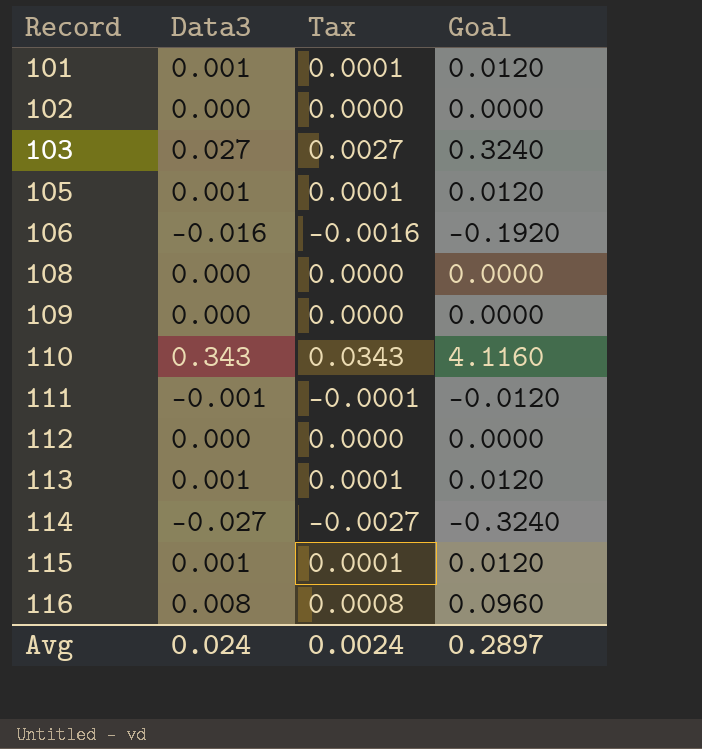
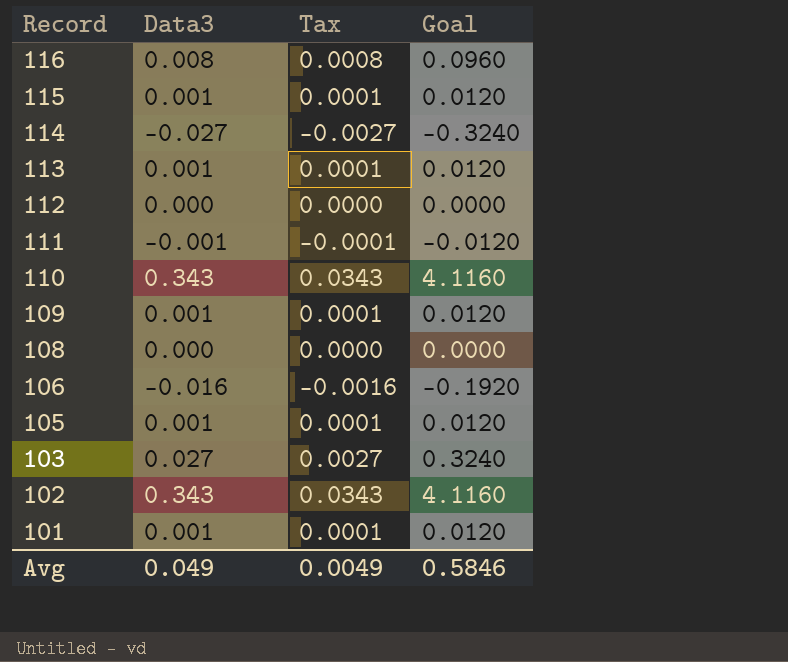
row order: Record ascending -> Record descending
109 | Data3: 0.000 -> 0.001
109 | Tax: 0.0000 -> 0.0001
109 | Goal: 0.0000 -> 0.0120
102 | Data3: 0.000 -> 0.343
102 | Tax: 0.0000 -> 0.0343
102 | Goal: 0.0000 -> 4.1160
Avg | Data3: 0.024 -> 0.049
Avg | Tax: 0.0024 -> 0.0049
Avg | Goal: 0.2897 -> 0.5846

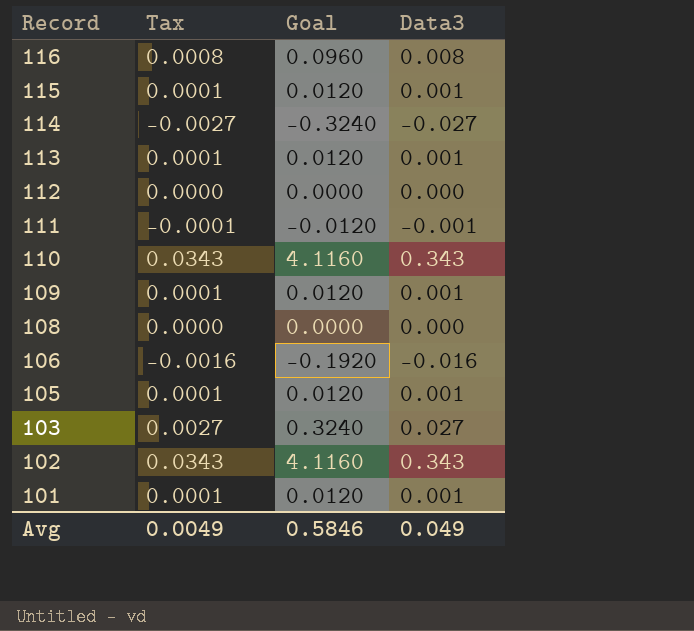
column Data3 | position: 2 -> 4

